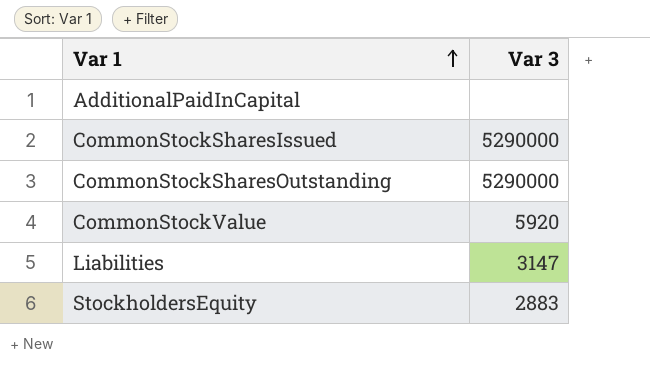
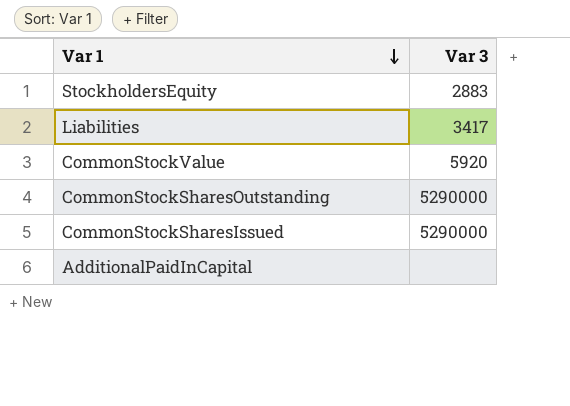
row order: Var 1 ascending -> Var 1 descending
Liabilities | Var 3: 3147 -> 3417

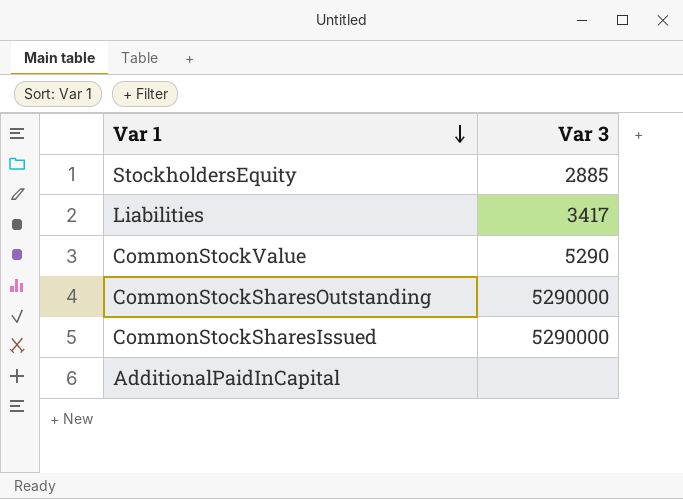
StockholdersEquity | Var 3: 2883 -> 2885
CommonStockValue | Var 3: 5920 -> 5290

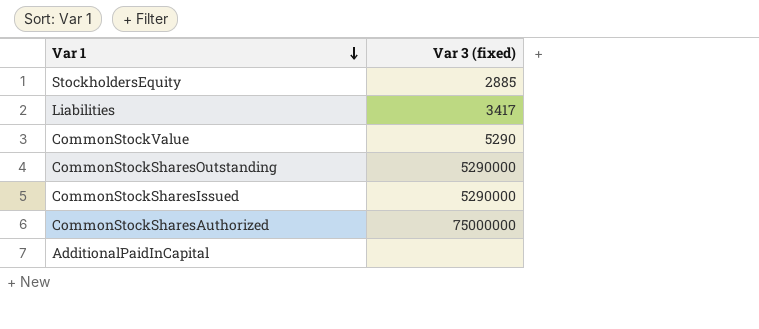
column name: Var 3 -> Var 3 (fixed)
row CommonStockSharesAuthorized: none -> 75000000

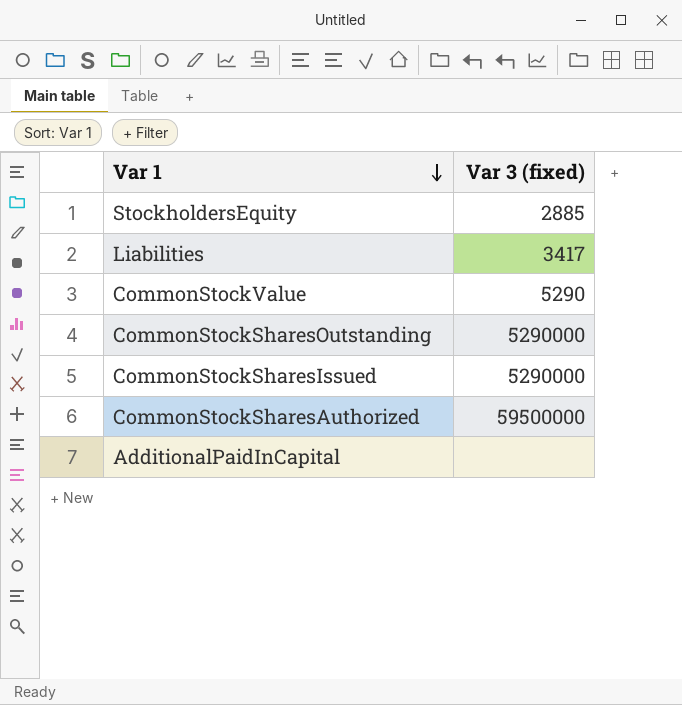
CommonStockSharesAuthorized | Var 3 (fixed): 75000000 -> 59500000

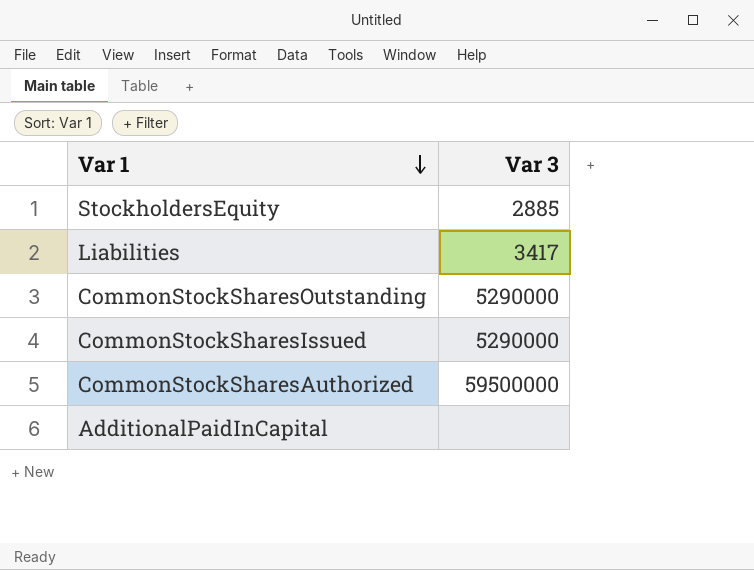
column name: Var 3 (fixed) -> Var 3
row CommonStockValue: 5290 -> none

